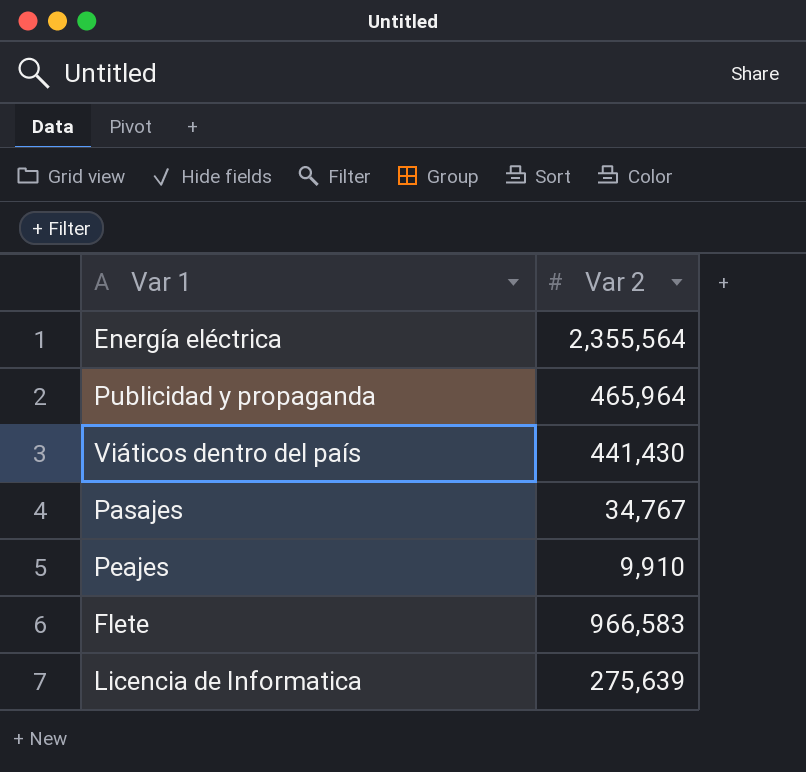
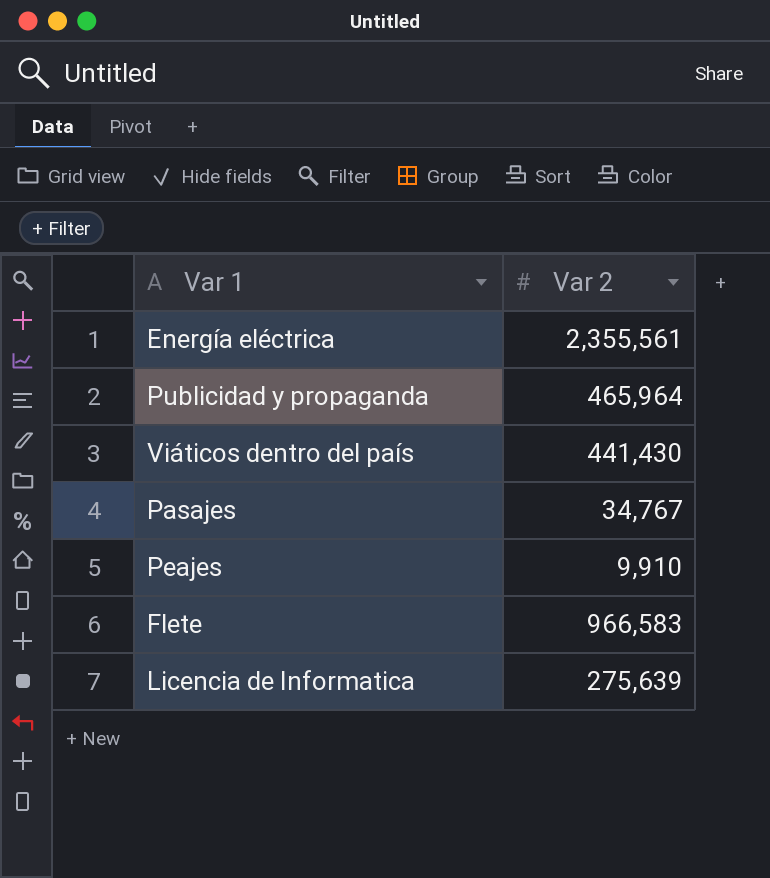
Energía eléctrica | Var 2: 2,355,564 -> 2,355,561

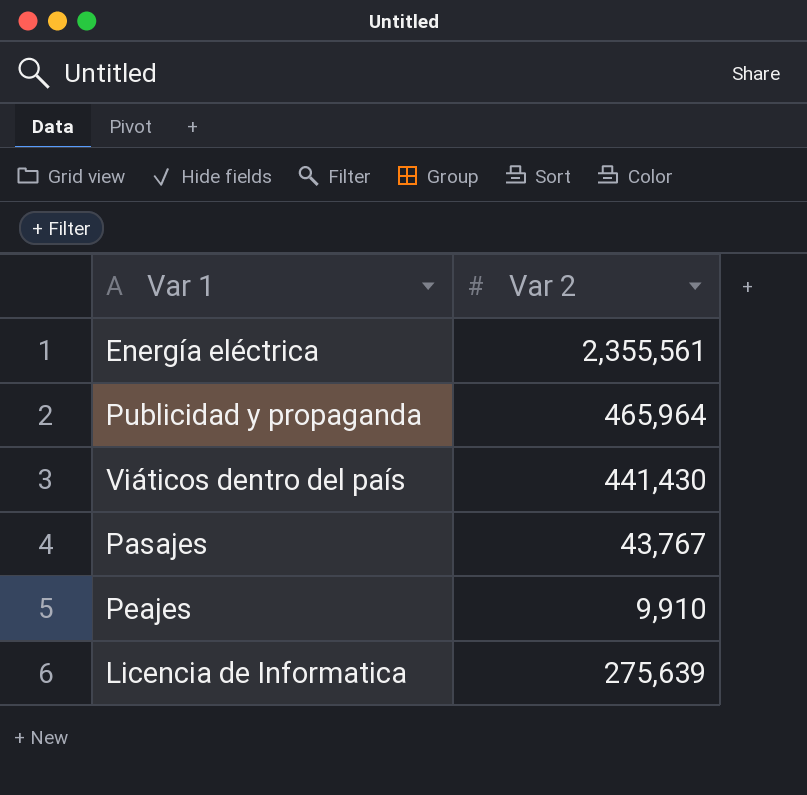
row Flete: 966,583 -> none
Pasajes | Var 2: 34,767 -> 43,767

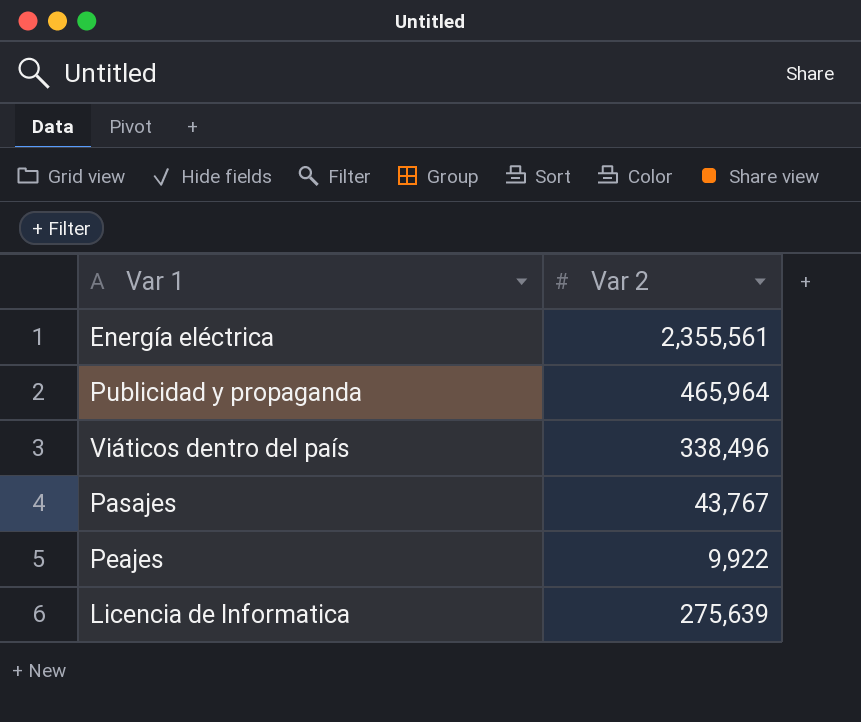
Viáticos dentro del país | Var 2: 441,430 -> 338,496
Peajes | Var 2: 9,910 -> 9,922

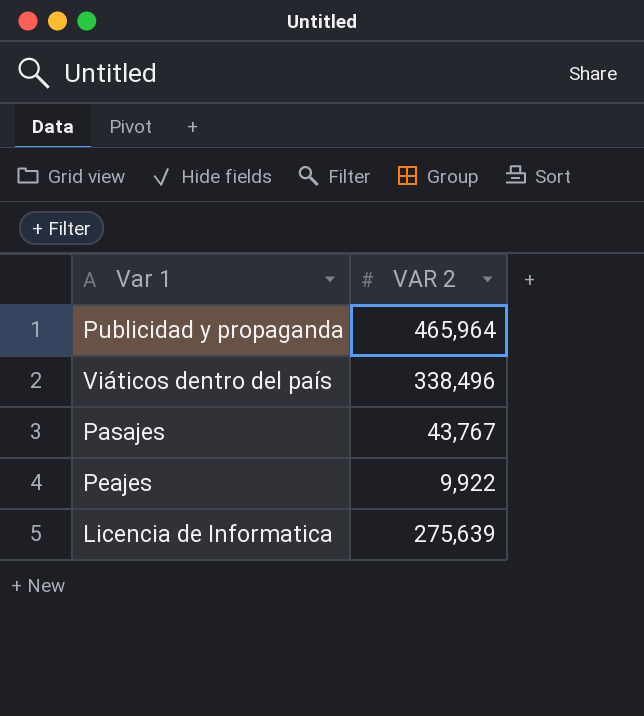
column name: Var 2 -> VAR 2
row Energía eléctrica: 2,355,561 -> none

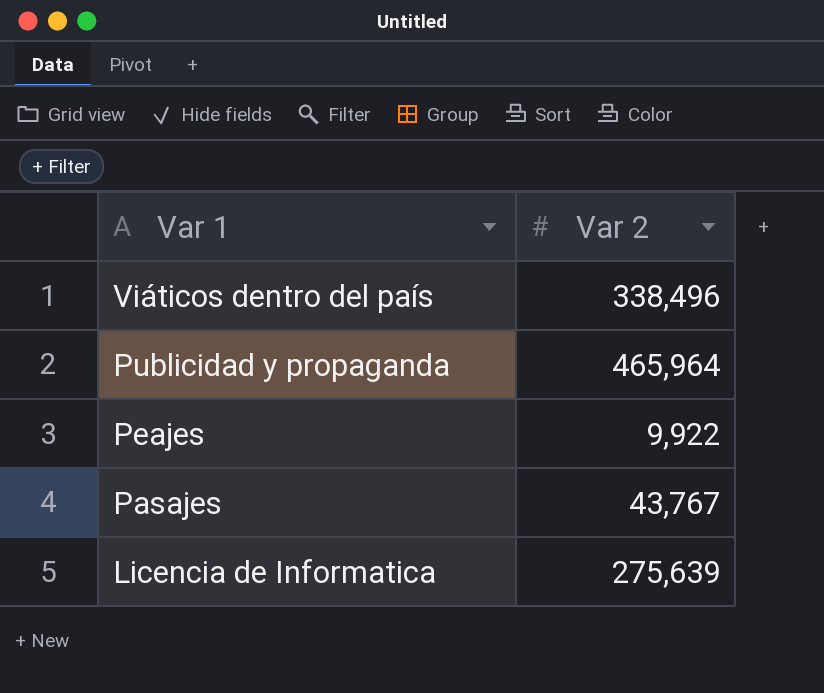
row order: none -> Var 1 descending
column name: VAR 2 -> Var 2

